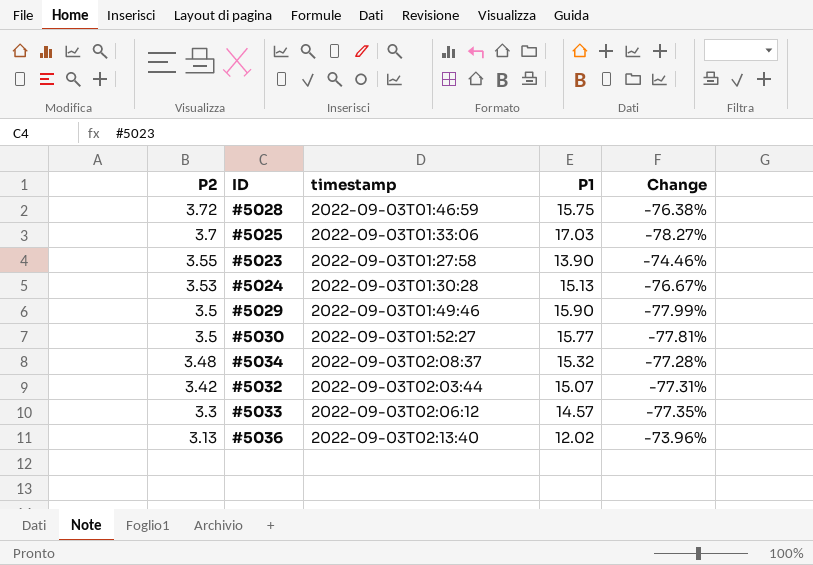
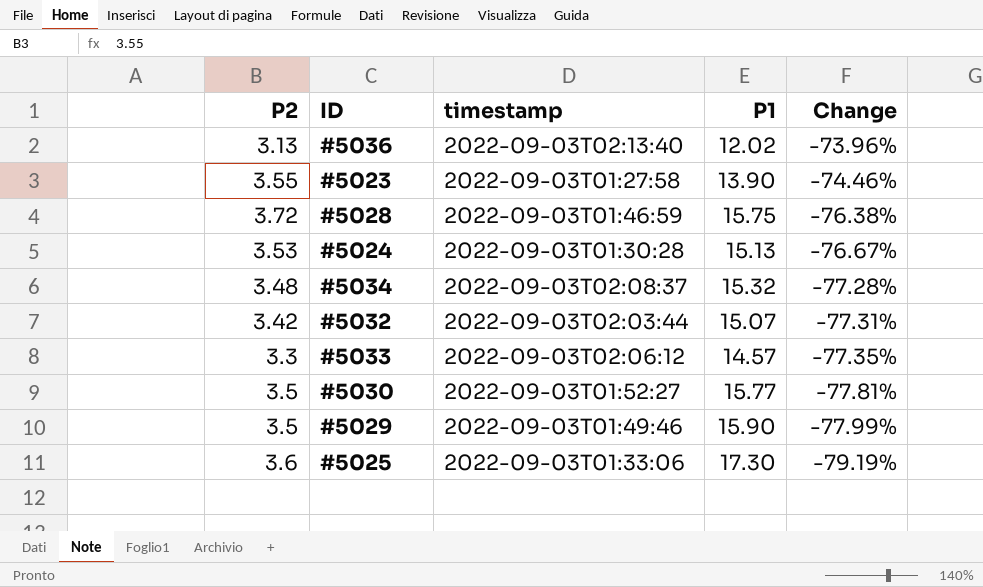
row order: P2 descending -> Change descending
#5025 | P2: 3.7 -> 3.6
#5025 | P1: 17.03 -> 17.30
#5025 | Change: -78.27% -> -79.19%

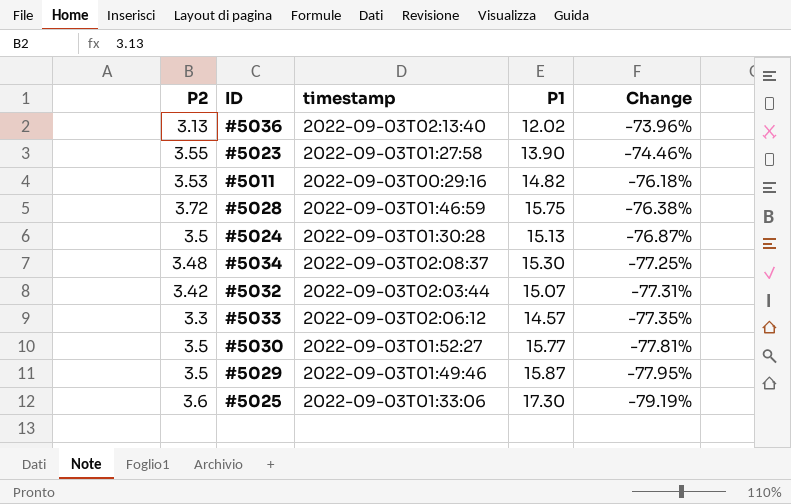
row #5011: none -> 3.53 | 2022-09-03T00:29:16 | 14.82 | -76.18%
#5024 | P2: 3.53 -> 3.5
#5024 | Change: -76.67% -> -76.87%
#5034 | P1: 15.32 -> 15.30
#5034 | Change: -77.28% -> -77.25%
#5029 | P1: 15.90 -> 15.87
#5029 | Change: -77.99% -> -77.95%

